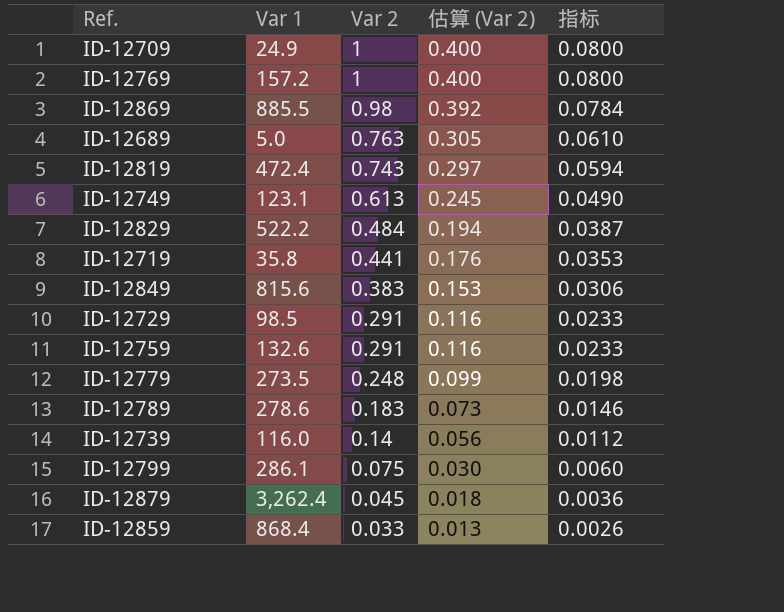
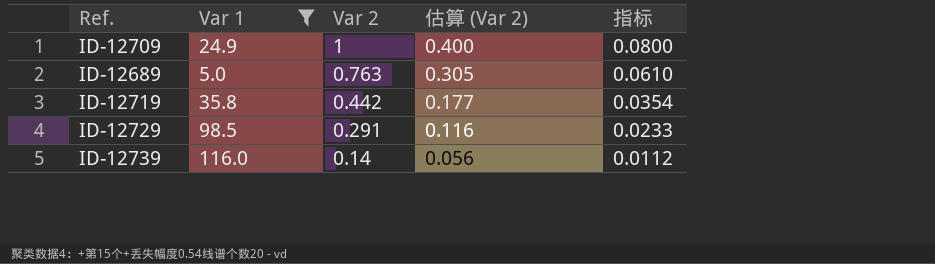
filter: none -> Var 1 <= 116.0
ID-12719 | Var 2: 0.441 -> 0.442
ID-12719 | 估算 (Var 2): 0.176 -> 0.177
ID-12719 | 指标: 0.0353 -> 0.0354

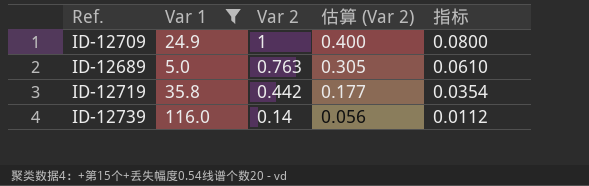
row ID-12729: 98.5 | 0.291 | 0.116 | 0.0233 -> none

